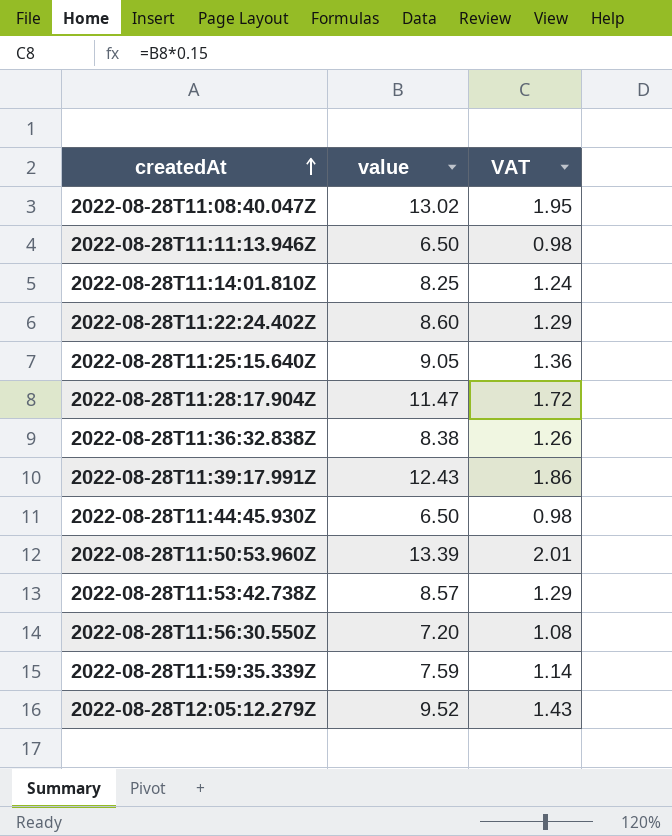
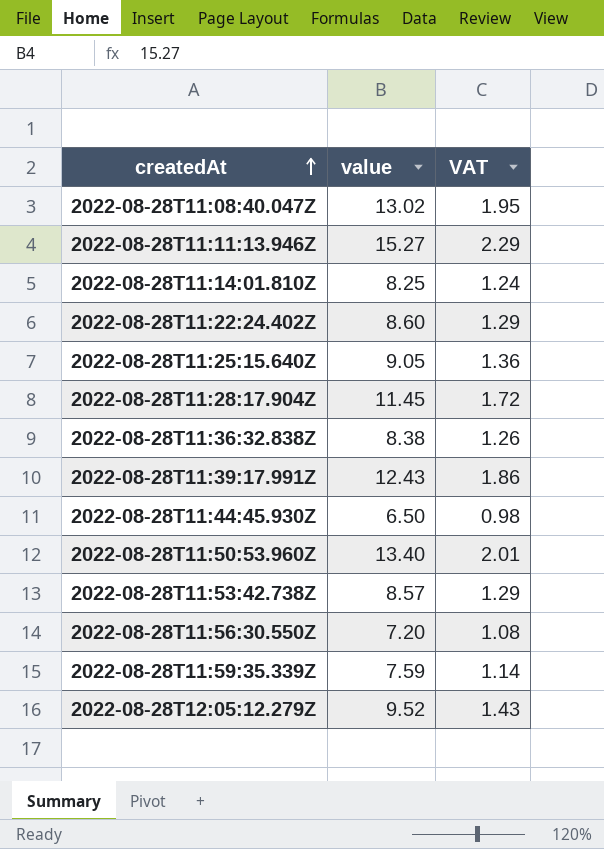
2022-08-28T11:11:13.946Z | value: 6.50 -> 15.27
2022-08-28T11:11:13.946Z | VAT: 0.98 -> 2.29
2022-08-28T11:28:17.904Z | value: 11.47 -> 11.45
2022-08-28T11:50:53.960Z | value: 13.39 -> 13.40

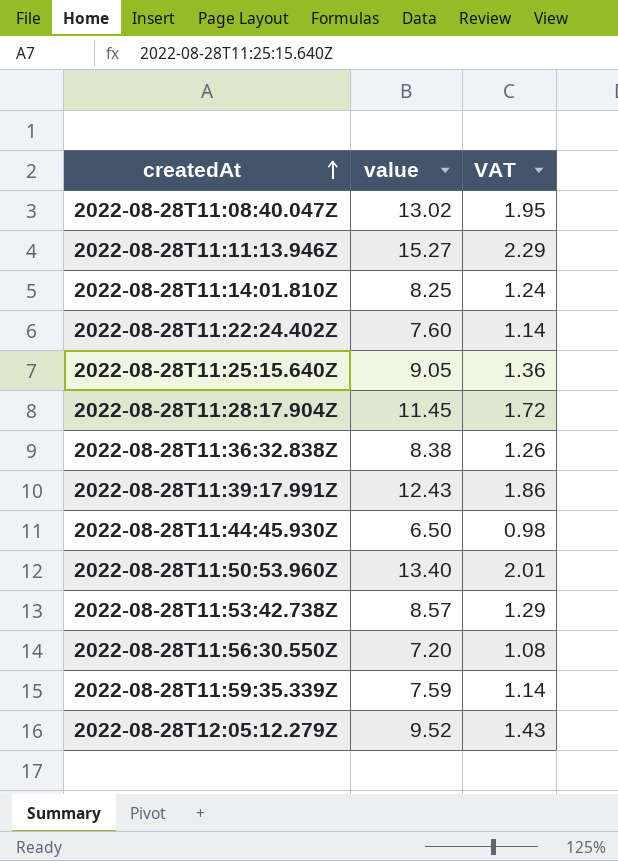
2022-08-28T11:22:24.402Z | value: 8.60 -> 7.60
2022-08-28T11:22:24.402Z | VAT: 1.29 -> 1.14

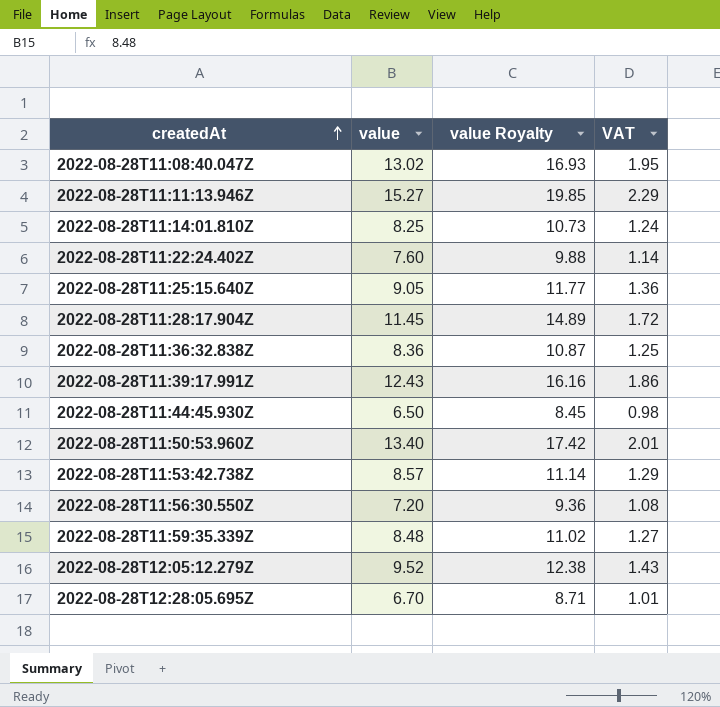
column value Royalty | formula: none -> [value] * 1.3
2022-08-28T11:36:32.838Z | value: 8.38 -> 8.36
2022-08-28T11:36:32.838Z | VAT: 1.26 -> 1.25
2022-08-28T11:59:35.339Z | value: 7.59 -> 8.48
2022-08-28T11:59:35.339Z | VAT: 1.14 -> 1.27
row 2022-08-28T12:28:05.695Z: none -> 6.70 | 8.71 | 1.01

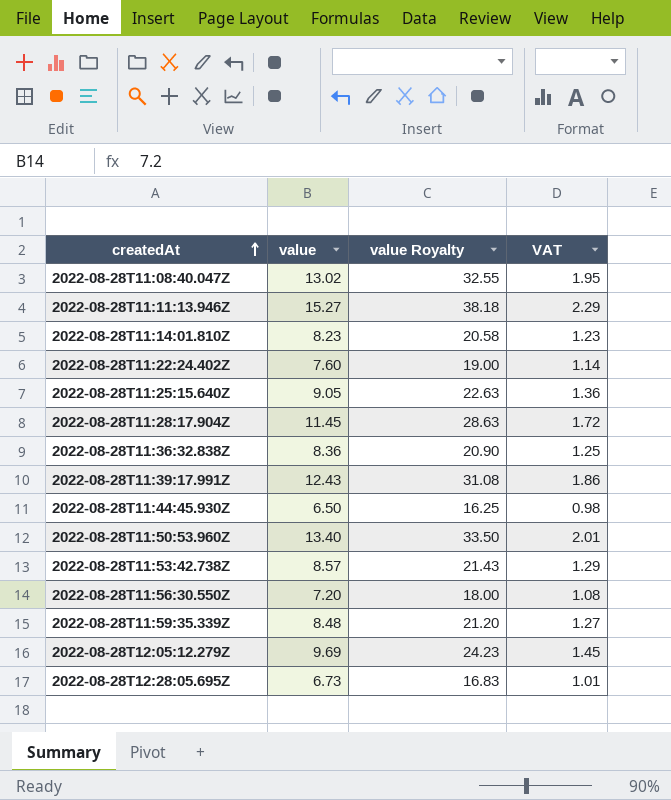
column value Royalty | formula: [value] * 1.3 -> [value] * 2.5
2022-08-28T11:14:01.810Z | value: 8.25 -> 8.23
2022-08-28T11:14:01.810Z | VAT: 1.24 -> 1.23
2022-08-28T12:05:12.279Z | value: 9.52 -> 9.69
2022-08-28T12:05:12.279Z | VAT: 1.43 -> 1.45
2022-08-28T12:28:05.695Z | value: 6.70 -> 6.73

